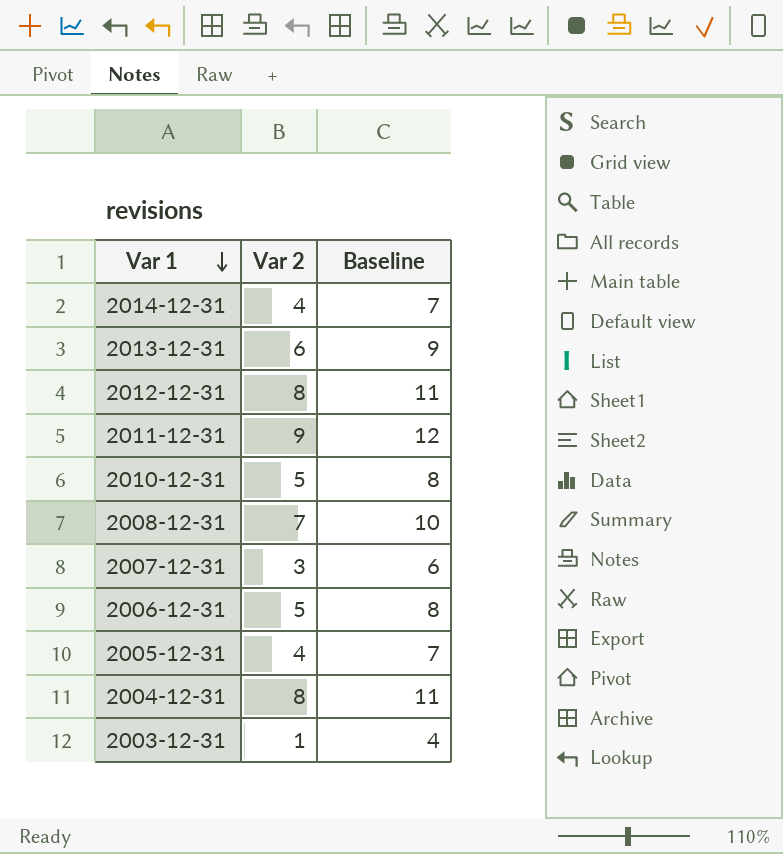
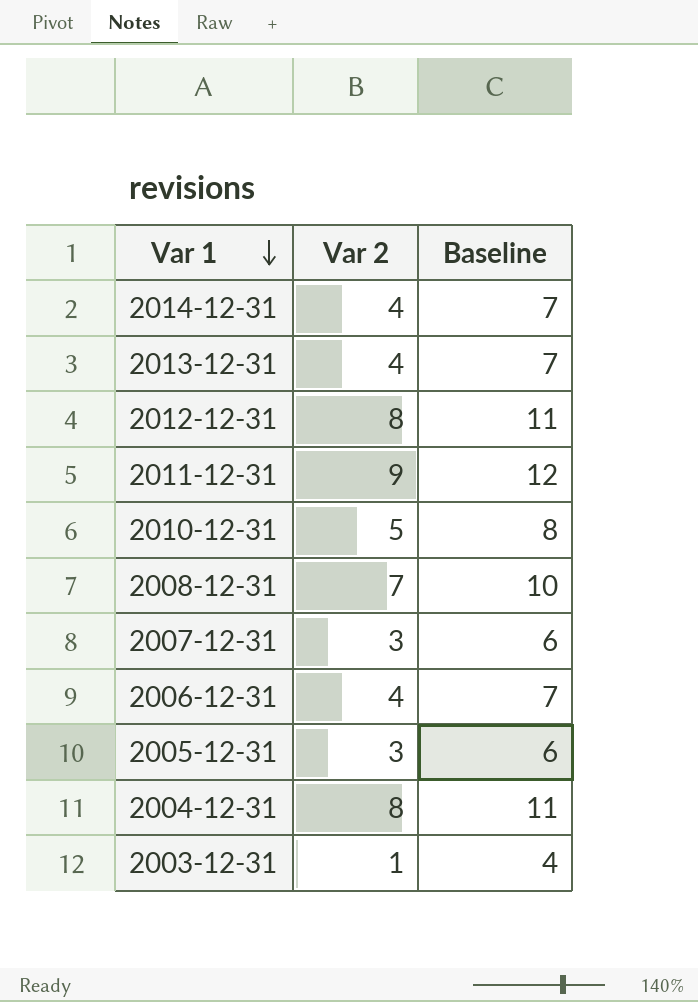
2013-12-31 | Var 2: 6 -> 4
2013-12-31 | Baseline: 9 -> 7
2006-12-31 | Var 2: 5 -> 4
2006-12-31 | Baseline: 8 -> 7
2005-12-31 | Var 2: 4 -> 3
2005-12-31 | Baseline: 7 -> 6

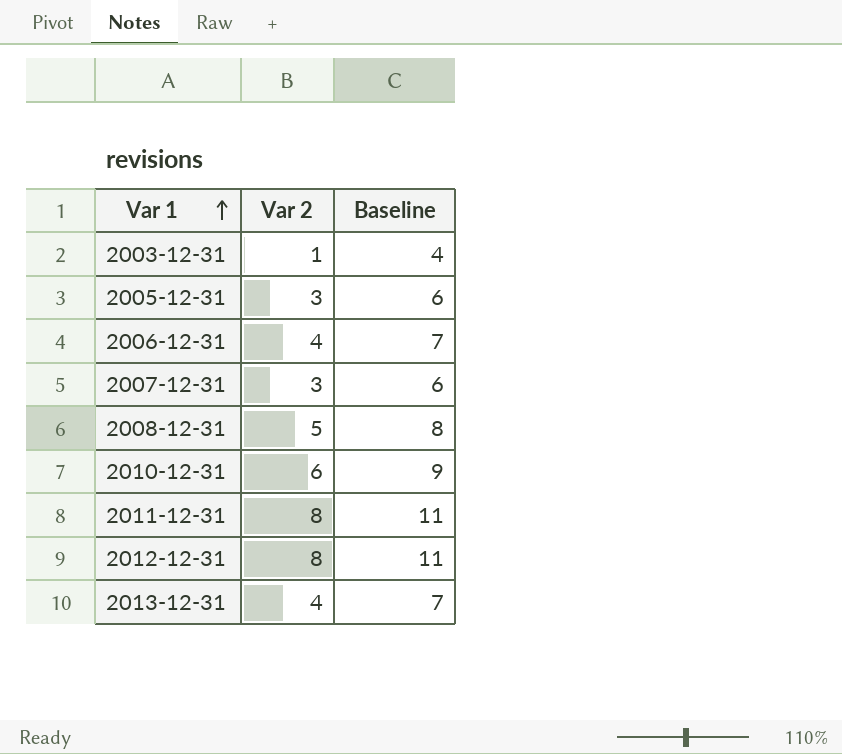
row order: Var 1 descending -> Var 1 ascending
row 2014-12-31: 4 | 7 -> none
row 2004-12-31: 8 | 11 -> none
2008-12-31 | Var 2: 7 -> 5
2008-12-31 | Baseline: 10 -> 8
2010-12-31 | Var 2: 5 -> 6
2010-12-31 | Baseline: 8 -> 9
2011-12-31 | Var 2: 9 -> 8
2011-12-31 | Baseline: 12 -> 11

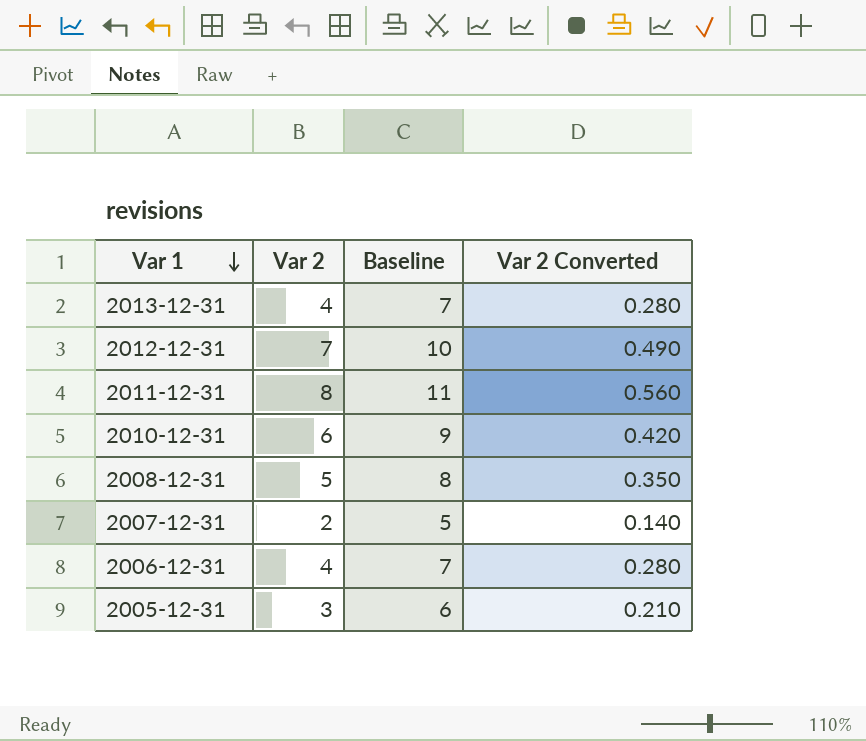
row order: Var 1 ascending -> Var 1 descending
column Var 2 Converted | formula: none -> [Var 2] * 0.07
row 2003-12-31: 1 | 4 -> none
2012-12-31 | Var 2: 8 -> 7
2012-12-31 | Baseline: 11 -> 10
2007-12-31 | Var 2: 3 -> 2
2007-12-31 | Baseline: 6 -> 5

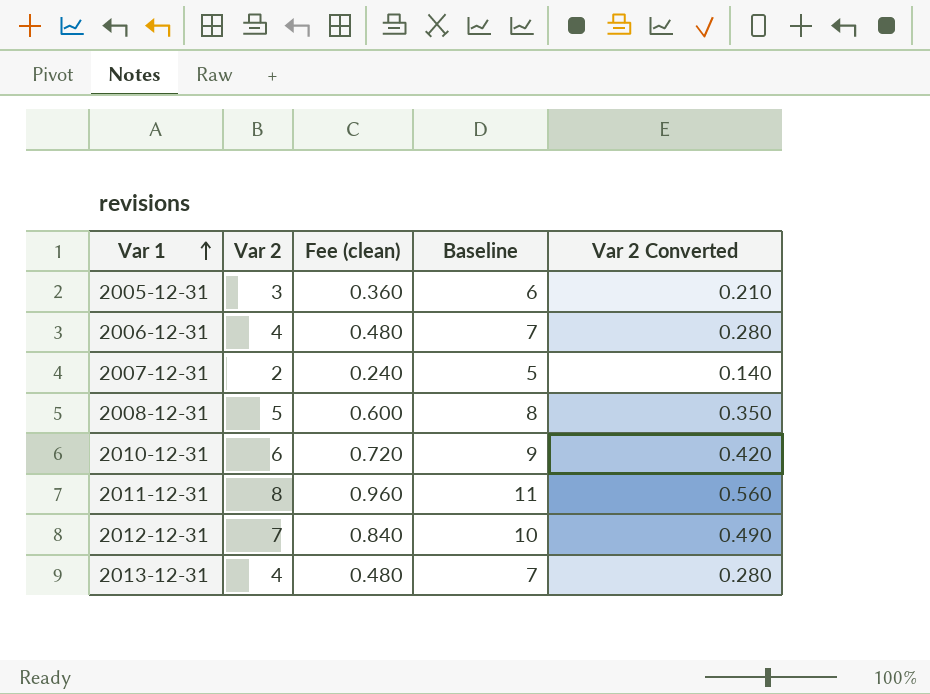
row order: Var 1 descending -> Var 1 ascending
column Fee (clean) | formula: none -> [Var 2] * 0.12

